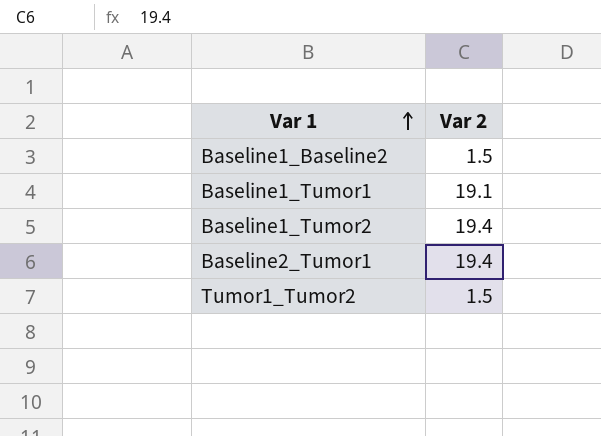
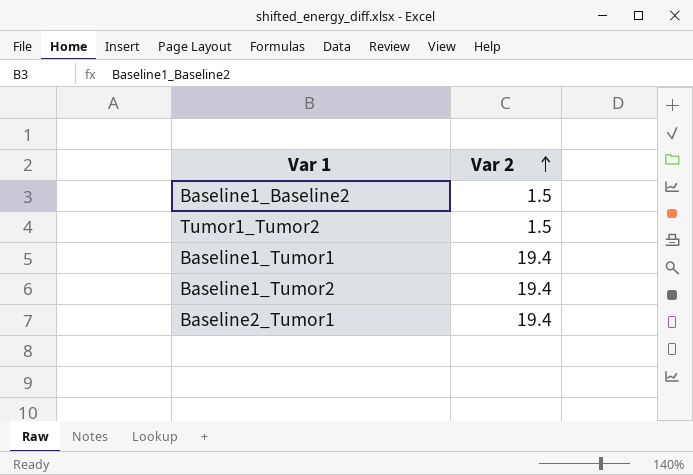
row order: Var 1 ascending -> Var 2 ascending
Baseline1_Tumor1 | Var 2: 19.1 -> 19.4

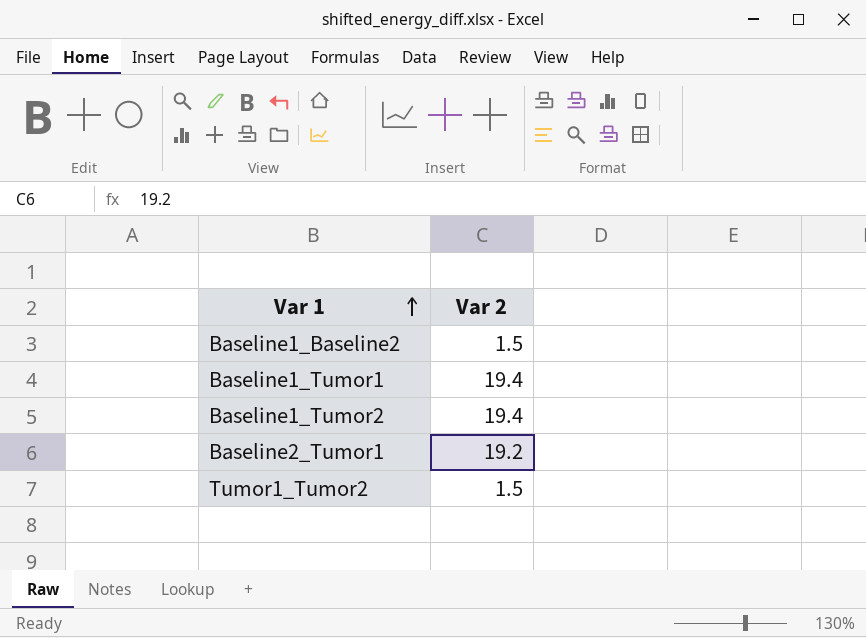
row order: Var 2 ascending -> Var 1 ascending
Baseline2_Tumor1 | Var 2: 19.4 -> 19.2

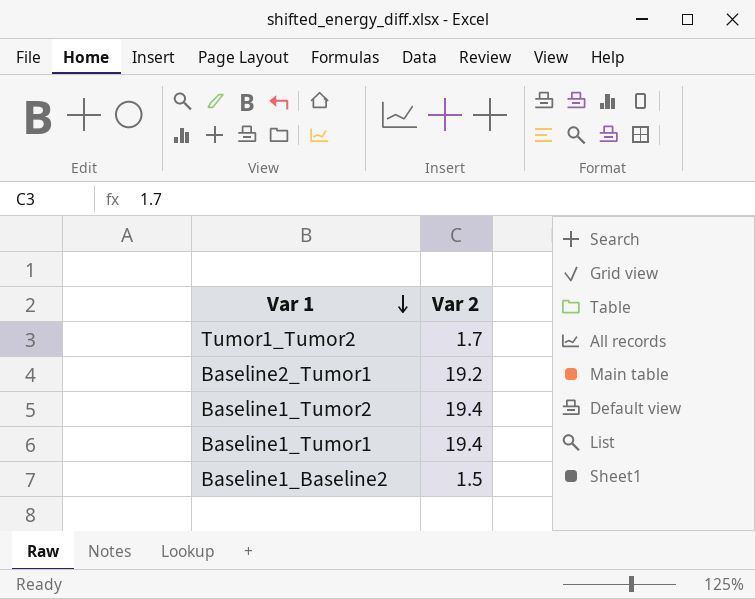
row order: Var 1 ascending -> Var 1 descending
Tumor1_Tumor2 | Var 2: 1.5 -> 1.7

